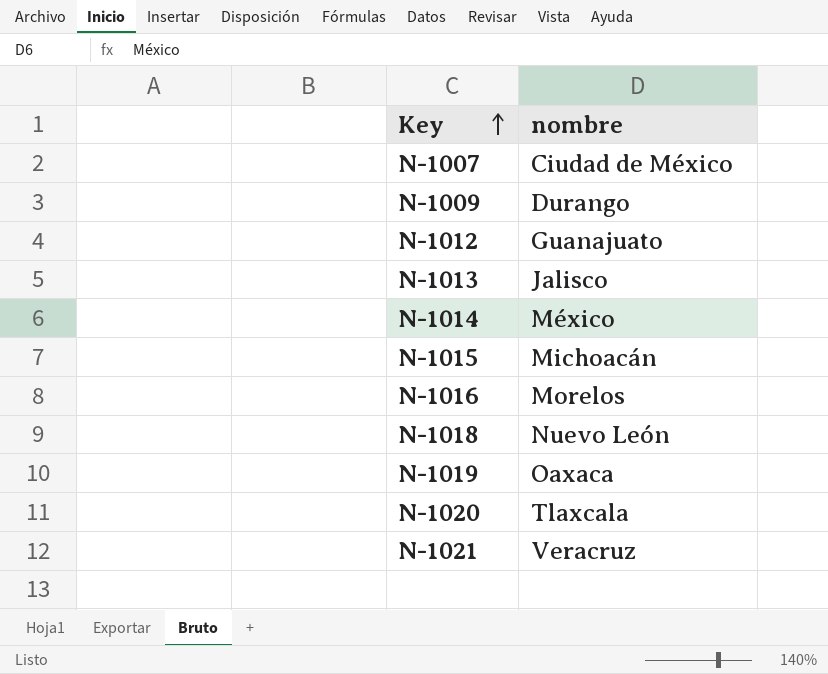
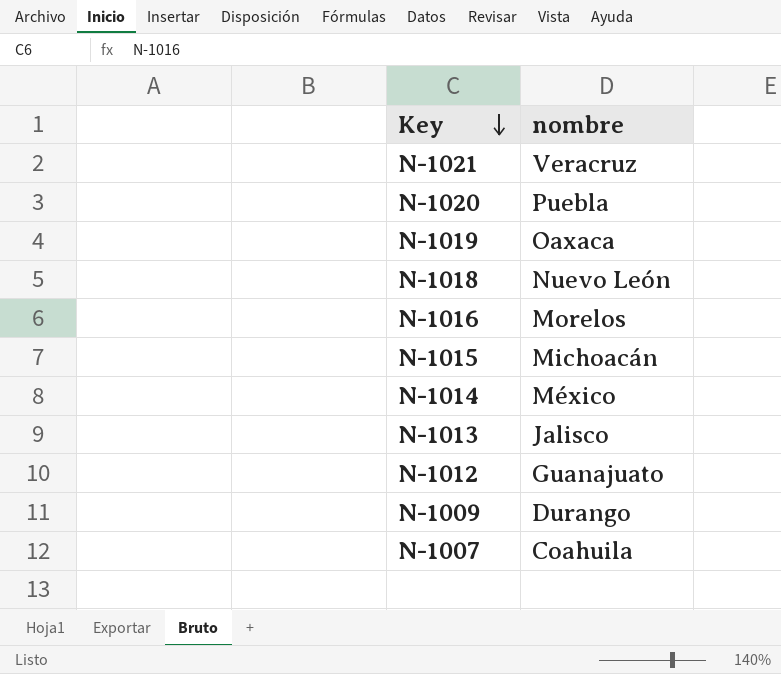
row order: Key ascending -> Key descending
N-1020 | nombre: Tlaxcala -> Puebla
N-1007 | nombre: Ciudad de México -> Coahuila

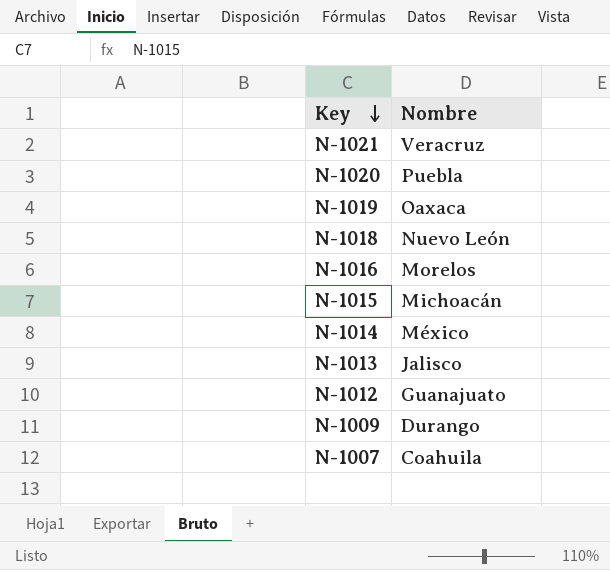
column name: nombre -> Nombre

